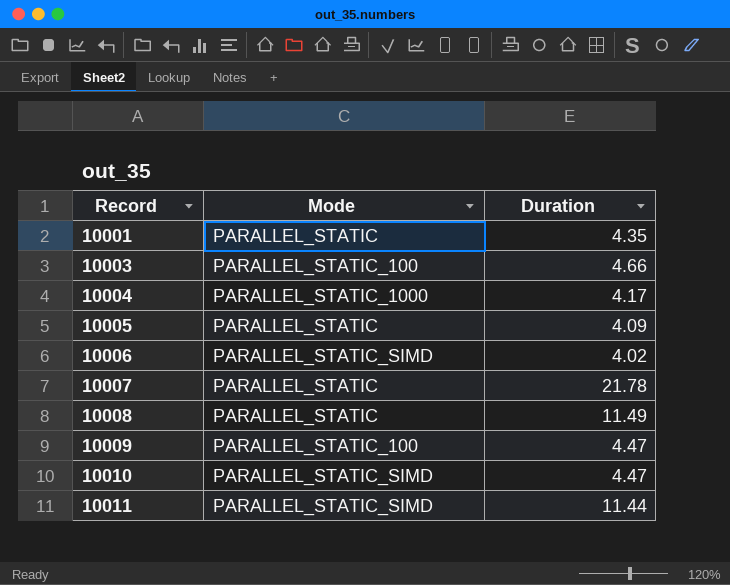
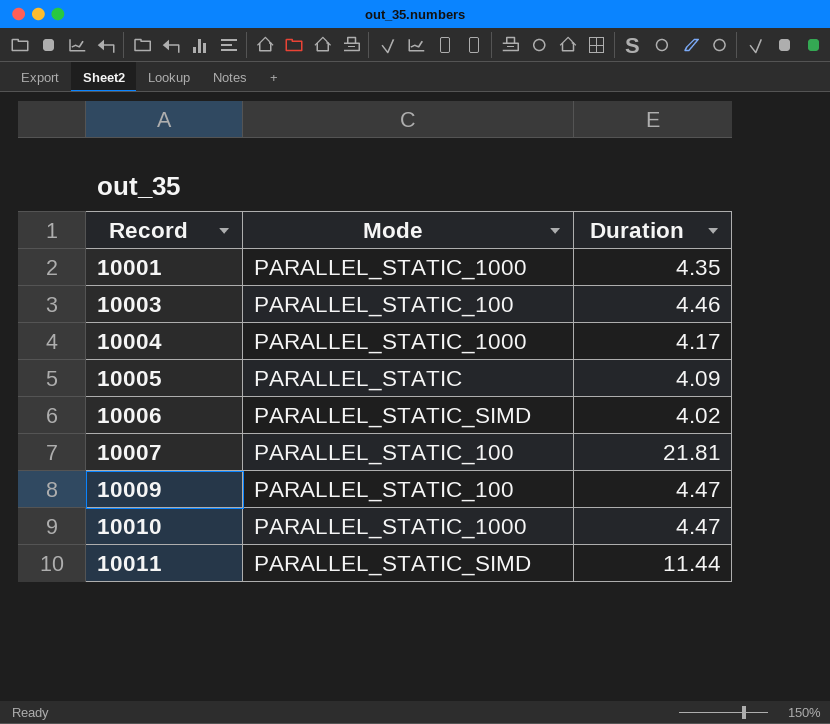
row 10008: PARALLEL_STATIC | 11.49 -> none
10001 | Mode: PARALLEL_STATIC -> PARALLEL_STATIC_1000
10003 | Duration: 4.66 -> 4.46
10007 | Mode: PARALLEL_STATIC -> PARALLEL_STATIC_100
10007 | Duration: 21.78 -> 21.81
10010 | Mode: PARALLEL_STATIC_SIMD -> PARALLEL_STATIC_1000

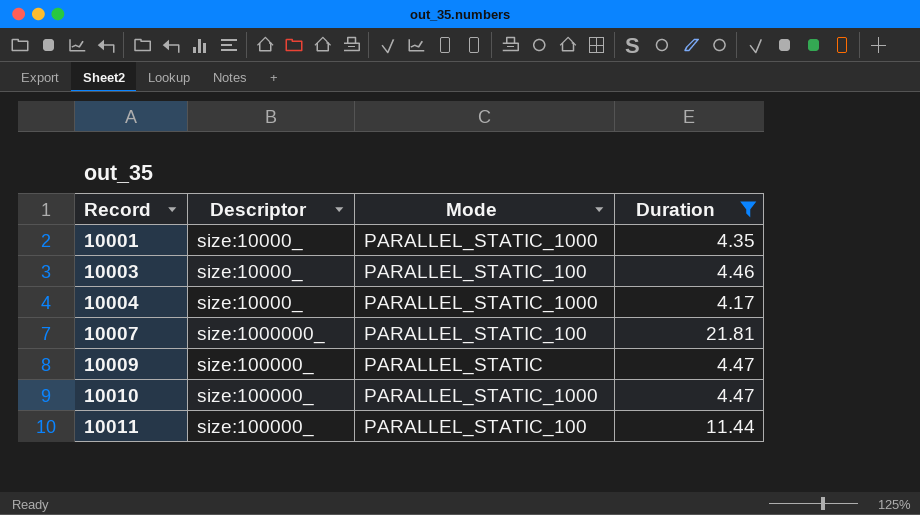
filter: none -> Duration >= 4.17
column Descriptor | position: none -> 2
10009 | Mode: PARALLEL_STATIC_100 -> PARALLEL_STATIC
10011 | Mode: PARALLEL_STATIC_SIMD -> PARALLEL_STATIC_100

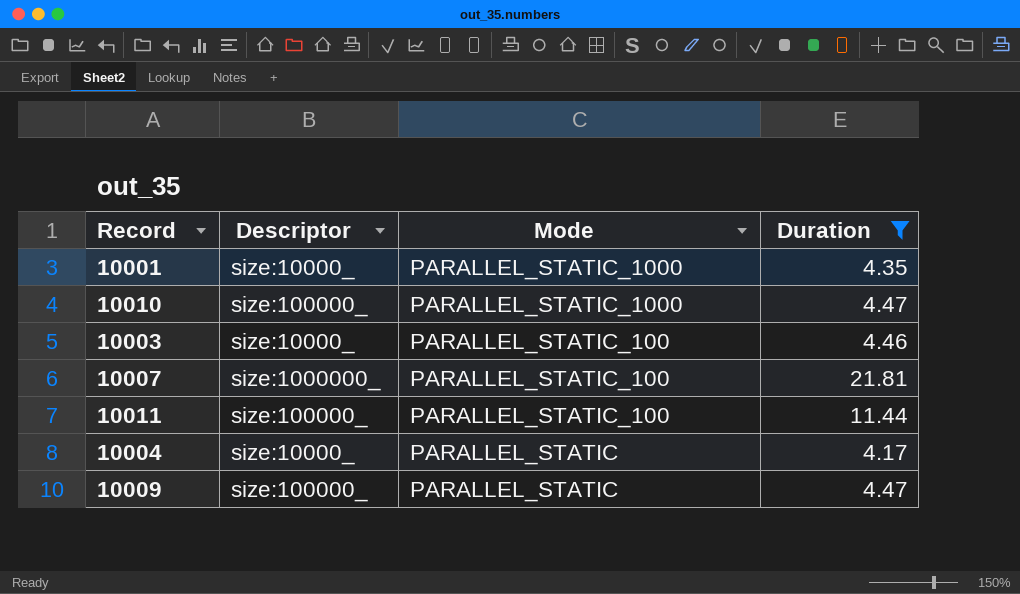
row order: Record ascending -> Mode descending
10004 | Mode: PARALLEL_STATIC_1000 -> PARALLEL_STATIC

